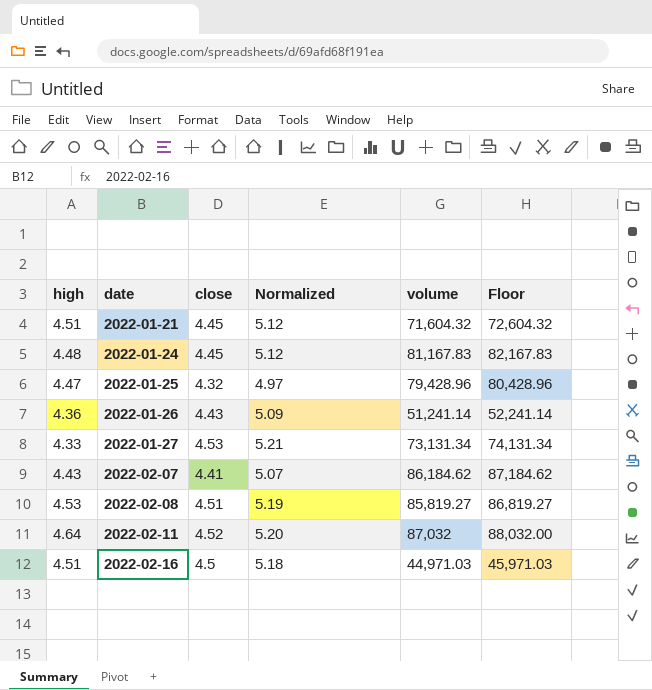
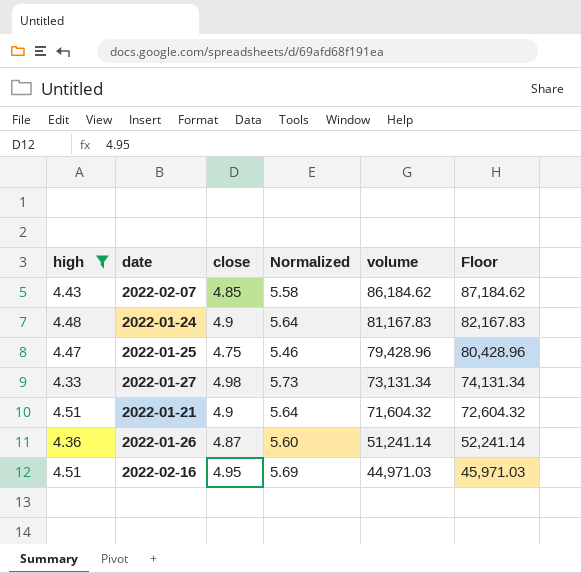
filter: none -> high <= 4.51
row order: date ascending -> volume descending
2022-02-07 | close: 4.41 -> 4.85
2022-02-07 | Normalized: 5.07 -> 5.58
2022-01-24 | close: 4.45 -> 4.9
2022-01-24 | Normalized: 5.12 -> 5.64
2022-01-25 | close: 4.32 -> 4.75
2022-01-25 | Normalized: 4.97 -> 5.46
2022-01-27 | close: 4.53 -> 4.98
2022-01-27 | Normalized: 5.21 -> 5.73
2022-01-21 | close: 4.45 -> 4.9
2022-01-21 | Normalized: 5.12 -> 5.64
2022-01-26 | close: 4.43 -> 4.87
2022-01-26 | Normalized: 5.09 -> 5.60
2022-02-16 | close: 4.5 -> 4.95
2022-02-16 | Normalized: 5.18 -> 5.69

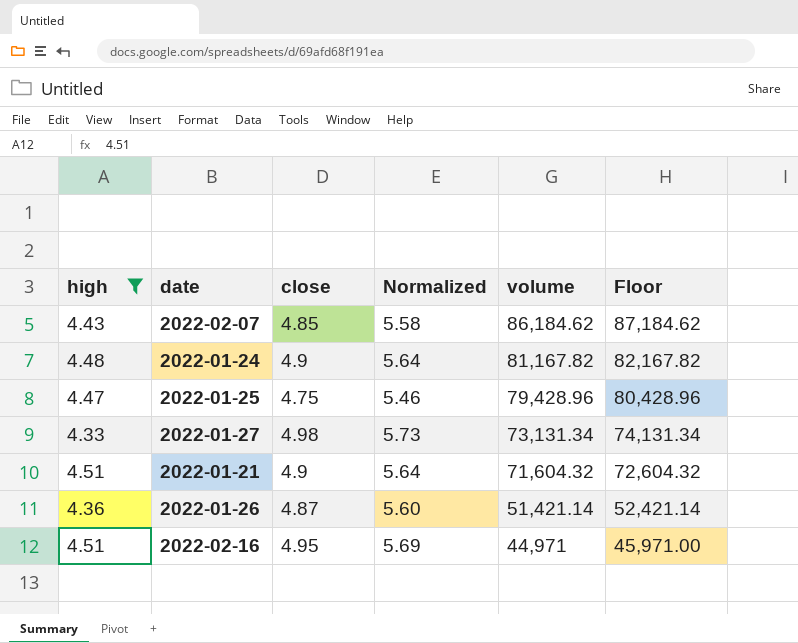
2022-01-24 | volume: 81,167.83 -> 81,167.82
2022-01-24 | Floor: 82,167.83 -> 82,167.82
2022-01-26 | volume: 51,241.14 -> 51,421.14
2022-01-26 | Floor: 52,241.14 -> 52,421.14
2022-02-16 | volume: 44,971.03 -> 44,971
2022-02-16 | Floor: 45,971.03 -> 45,971.00

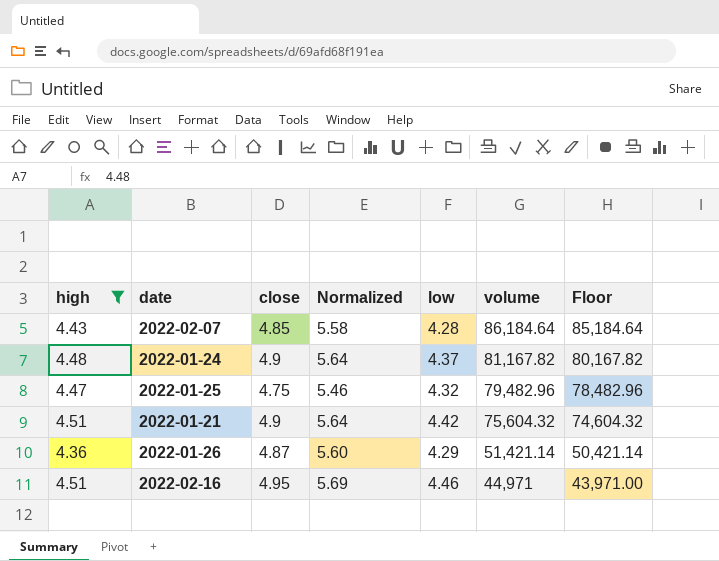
column low | position: none -> 5
column Floor | formula: [volume] + 1000 -> [volume] - 1000
row 2022-01-27: 4.33 | 4.98 | 5.73 | 73,131.34 | 74,131.34 -> none
2022-02-07 | volume: 86,184.62 -> 86,184.64
2022-01-25 | volume: 79,428.96 -> 79,482.96
2022-01-21 | volume: 71,604.32 -> 75,604.32

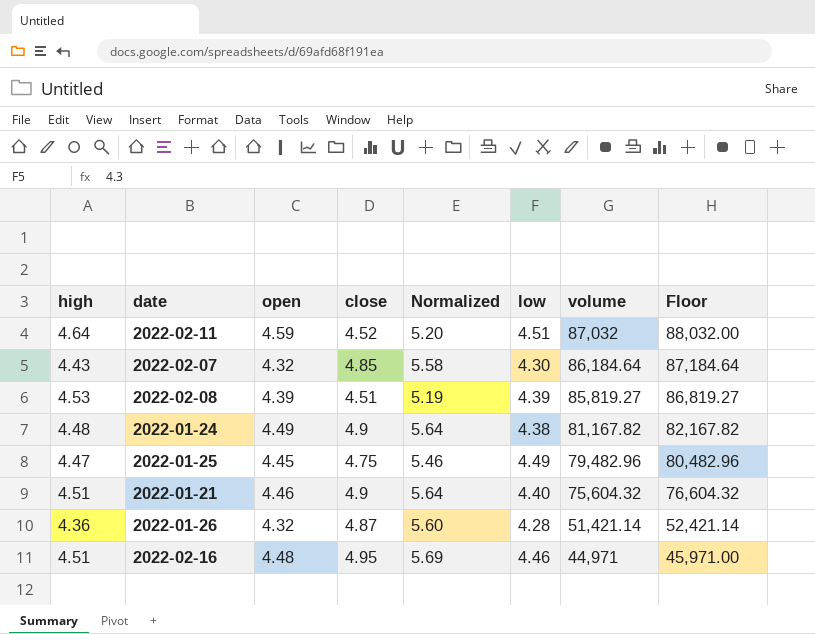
filter: high <= 4.51 -> none
column open | position: none -> 3
column Floor | formula: [volume] - 1000 -> [volume] + 1000
2022-02-07 | low: 4.28 -> 4.30
2022-01-24 | low: 4.37 -> 4.38
2022-01-25 | low: 4.32 -> 4.49
2022-01-21 | low: 4.42 -> 4.40
2022-01-26 | low: 4.29 -> 4.28

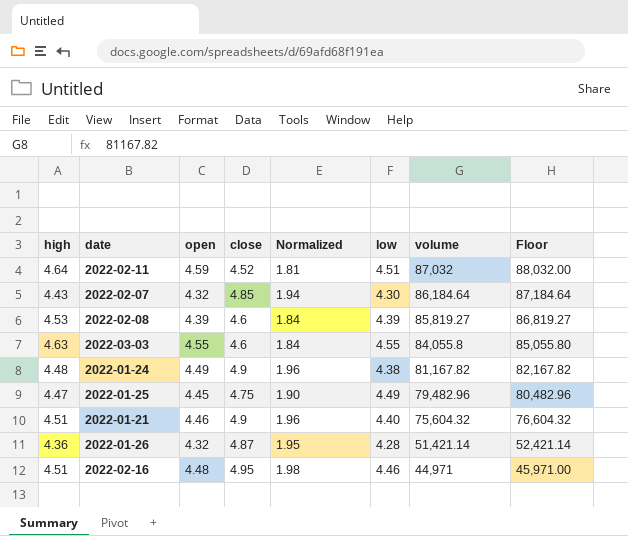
column Normalized | formula: [close] * 1.15 -> [close] * 0.4
2022-02-08 | close: 4.51 -> 4.6
row 2022-03-03: none -> 4.63 | 4.55 | 4.6 | 1.84 | 4.55 | 84,055.8 | 85,055.80

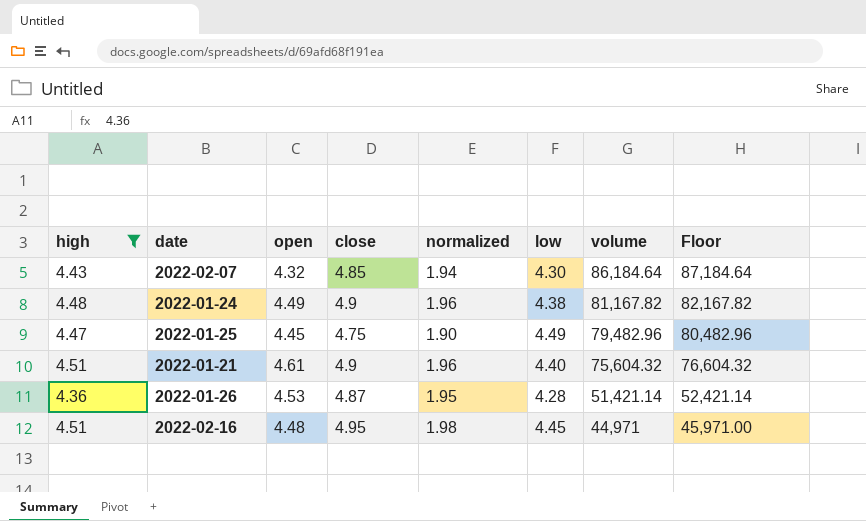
filter: none -> high <= 4.51
column name: Normalized -> normalized
2022-01-21 | open: 4.46 -> 4.61
2022-01-26 | open: 4.32 -> 4.53
2022-02-16 | low: 4.46 -> 4.45

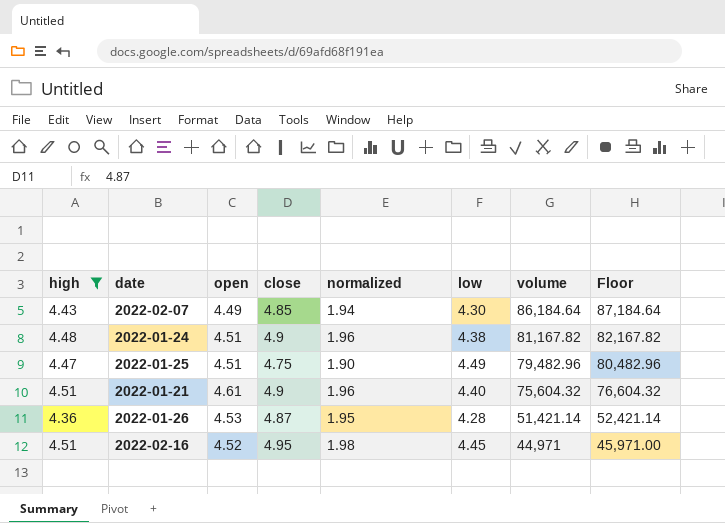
2022-02-07 | open: 4.32 -> 4.49
2022-01-24 | open: 4.49 -> 4.51
2022-01-25 | open: 4.45 -> 4.51
2022-02-16 | open: 4.48 -> 4.52

